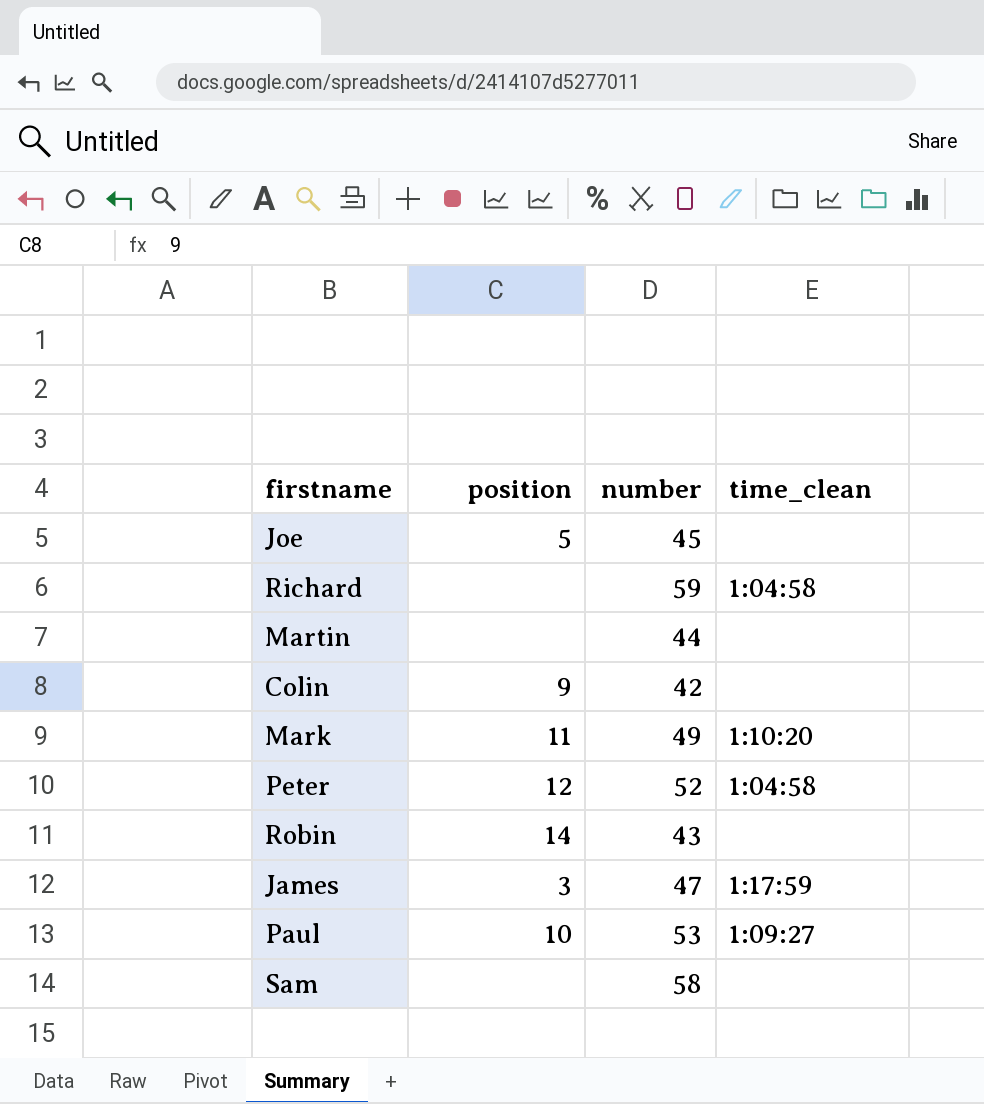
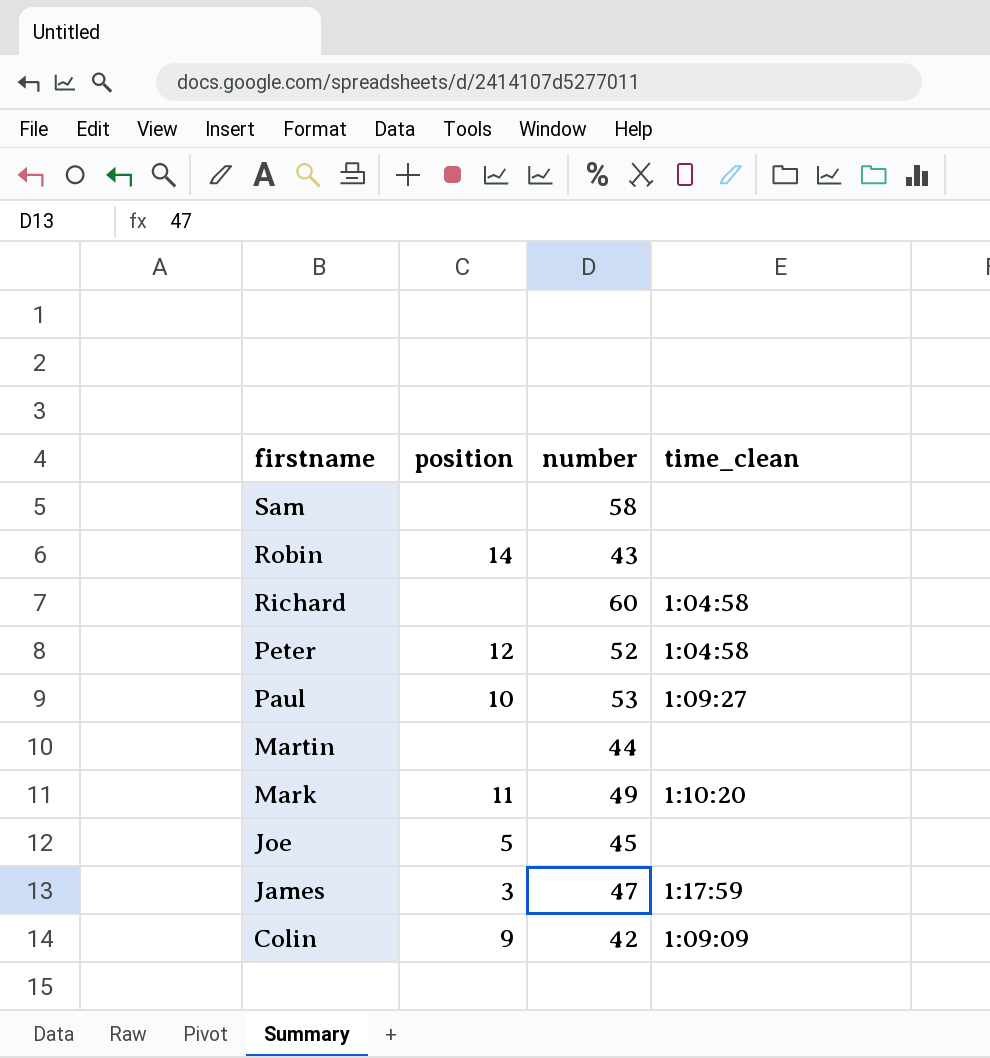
row order: none -> firstname descending
Richard | number: 59 -> 60
Colin | time_clean: none -> 1:09:09

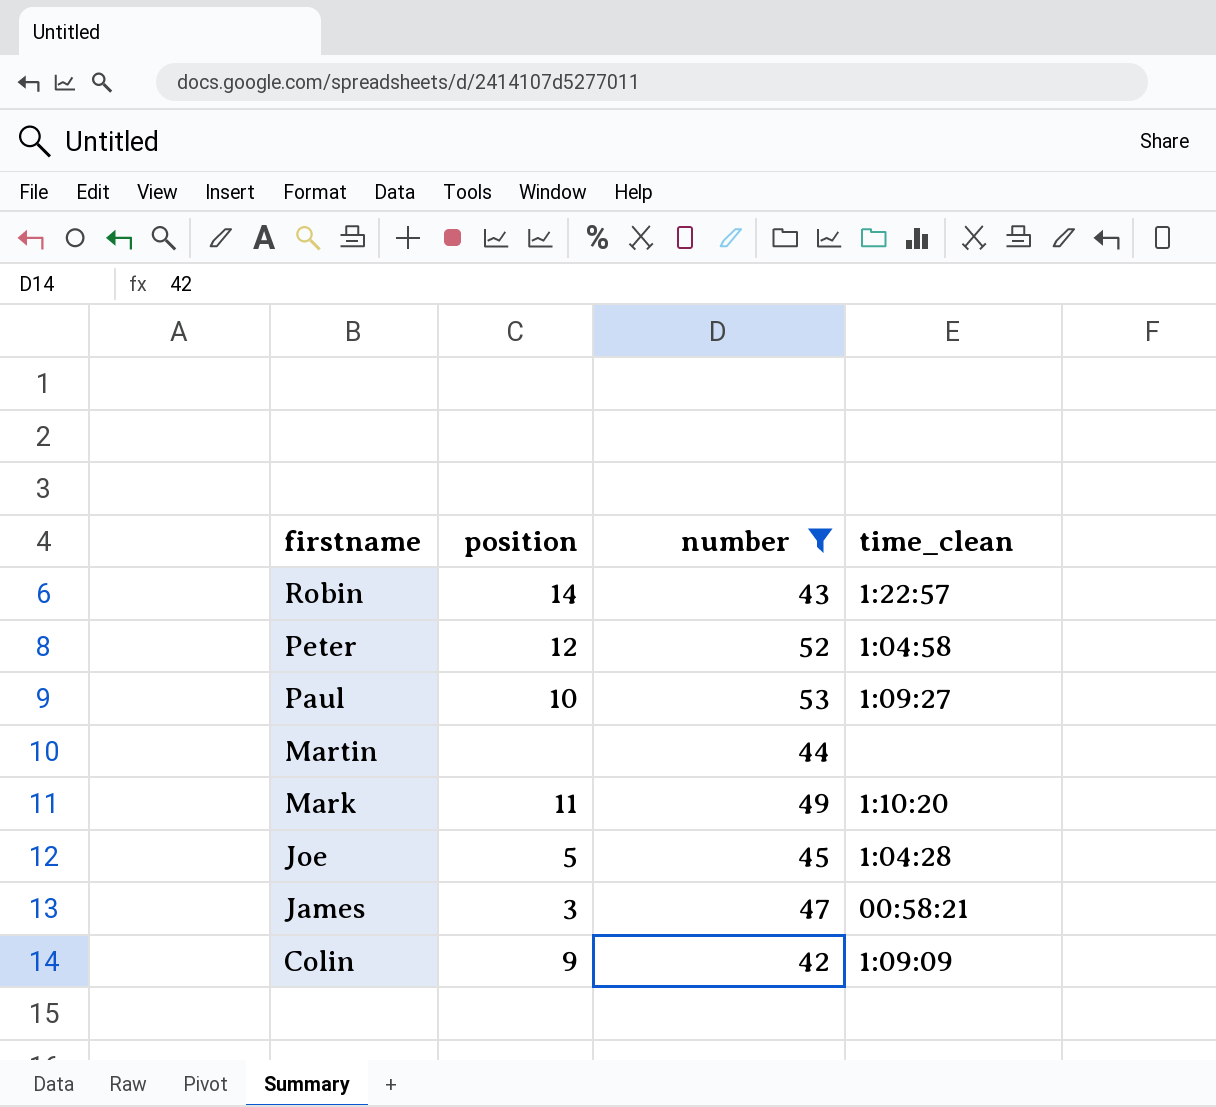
filter: none -> number <= 53
Robin | time_clean: none -> 1:22:57
Joe | time_clean: none -> 1:04:28
James | time_clean: 1:17:59 -> 00:58:21

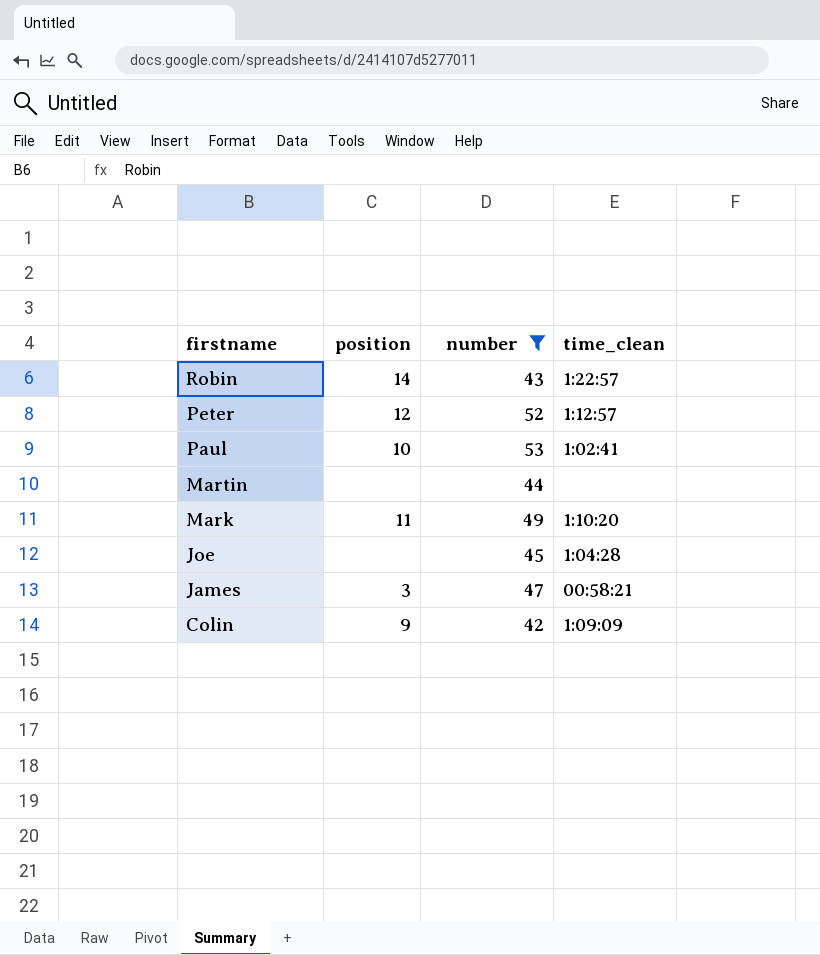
Peter | time_clean: 1:04:58 -> 1:12:57
Paul | time_clean: 1:09:27 -> 1:02:41
Joe | position: 5 -> none

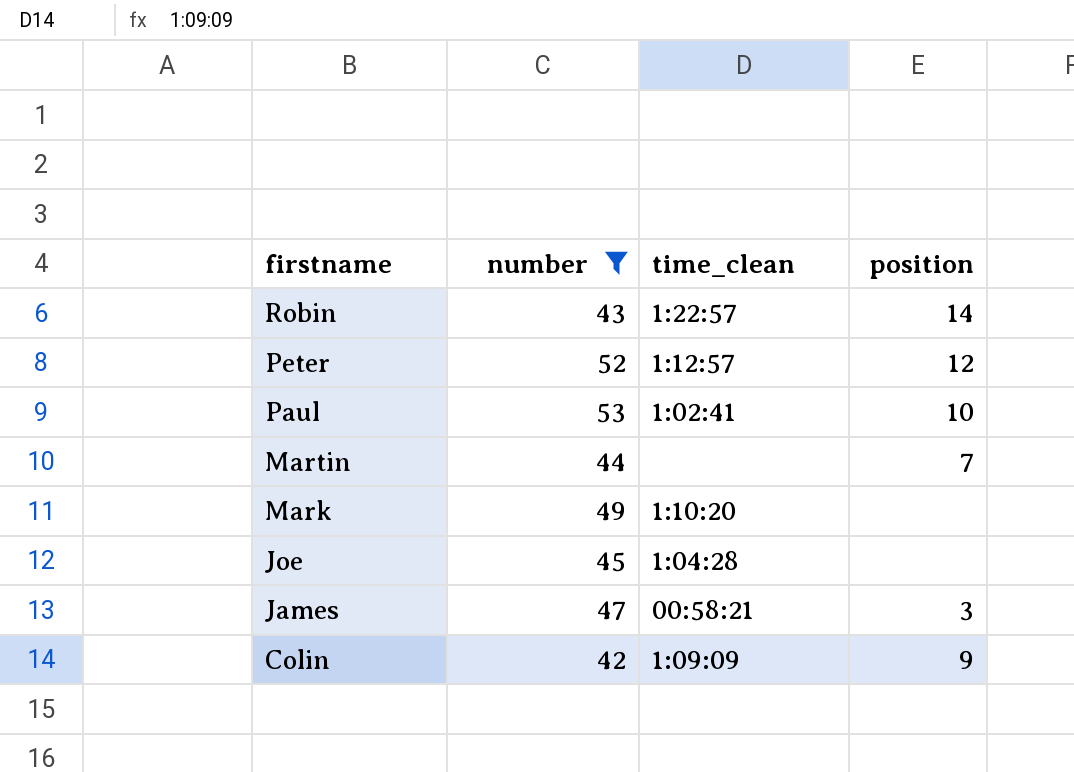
column position | position: 2 -> 4
Martin | position: none -> 7
Mark | position: 11 -> none

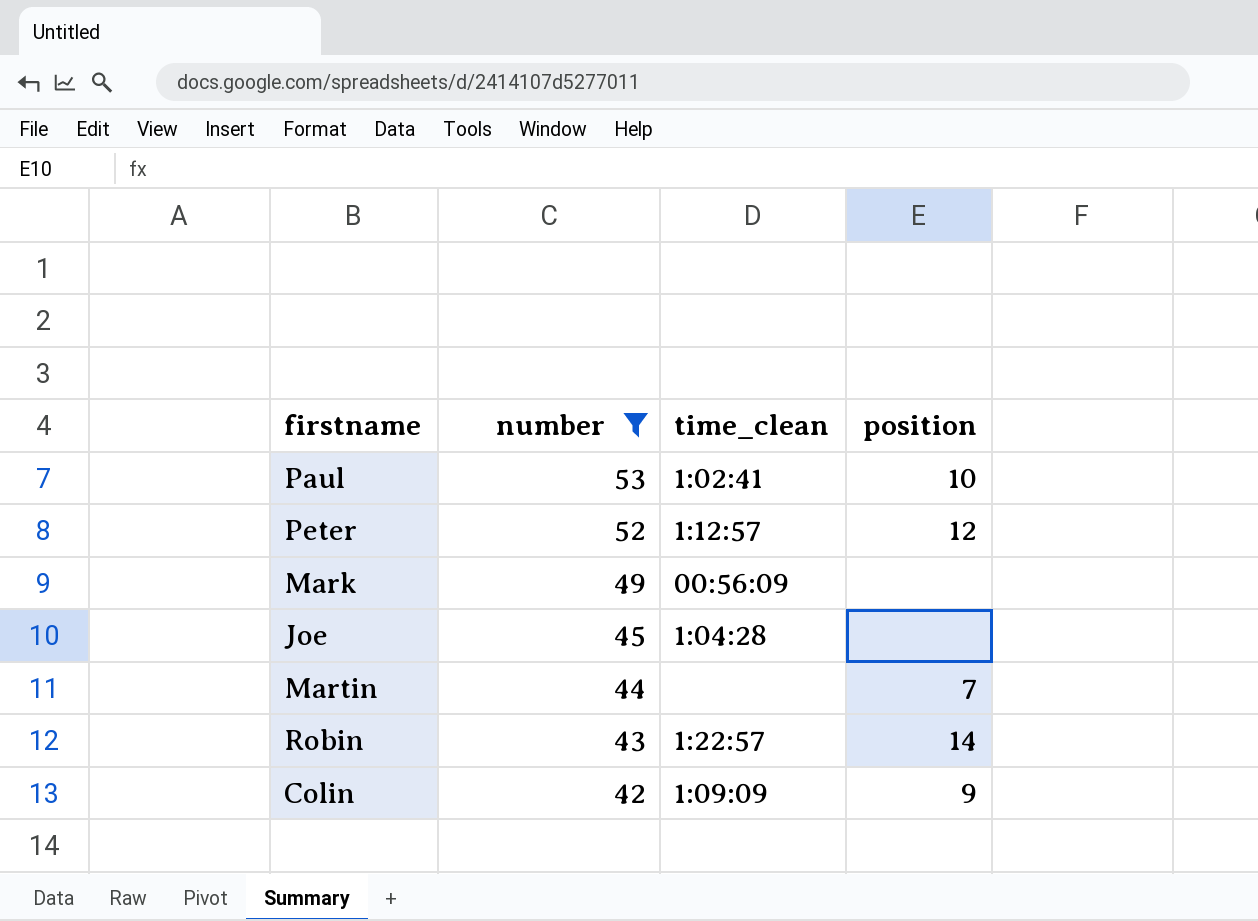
row order: firstname descending -> number descending
row James: 47 | 00:58:21 | 3 -> none
Mark | time_clean: 1:10:20 -> 00:56:09

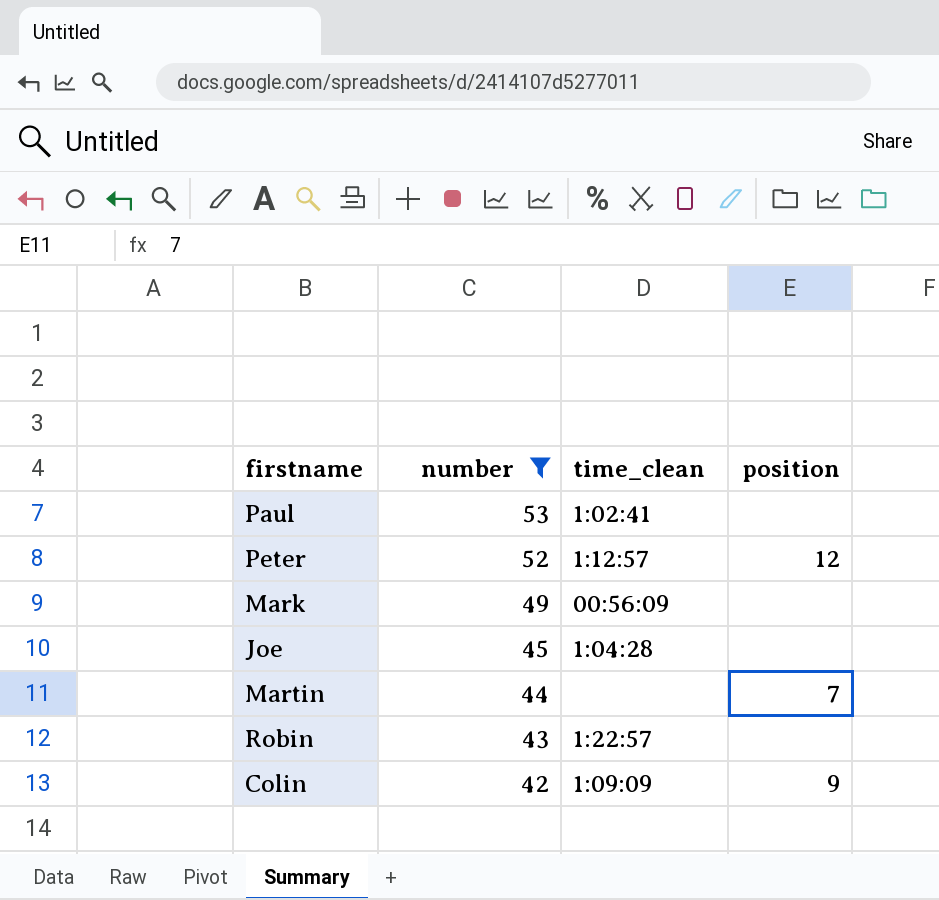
Paul | position: 10 -> none
Robin | position: 14 -> none

